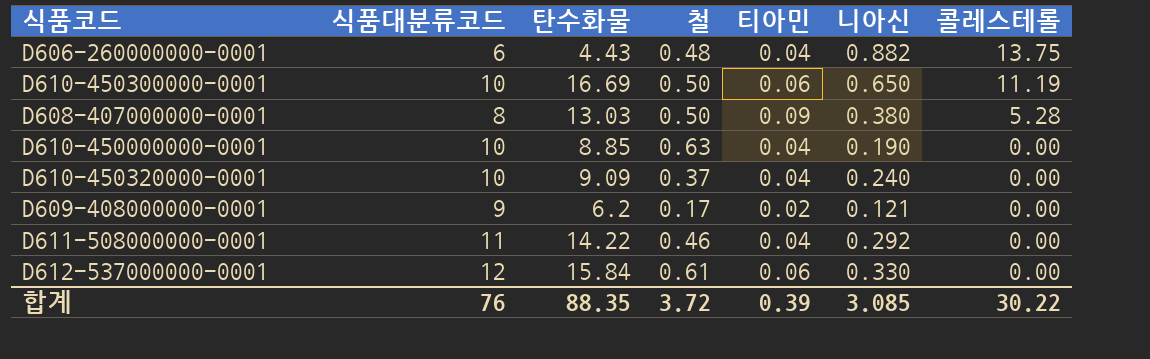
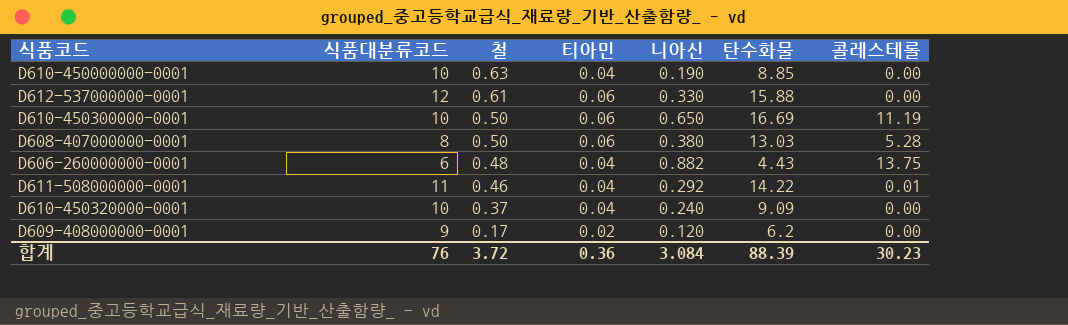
row order: 콜레스테롤 descending -> 철 descending
column 탄수화물 | position: 3 -> 6
D612-537000000-0001 | 탄수화물: 15.84 -> 15.88
D608-407000000-0001 | 티아민: 0.09 -> 0.06
D611-508000000-0001 | 콜레스테롤: 0.00 -> 0.01
D609-408000000-0001 | 니아신: 0.121 -> 0.120
합계 | 티아민: 0.39 -> 0.36
합계 | 니아신: 3.085 -> 3.084
합계 | 탄수화물: 88.35 -> 88.39
합계 | 콜레스테롤: 30.22 -> 30.23

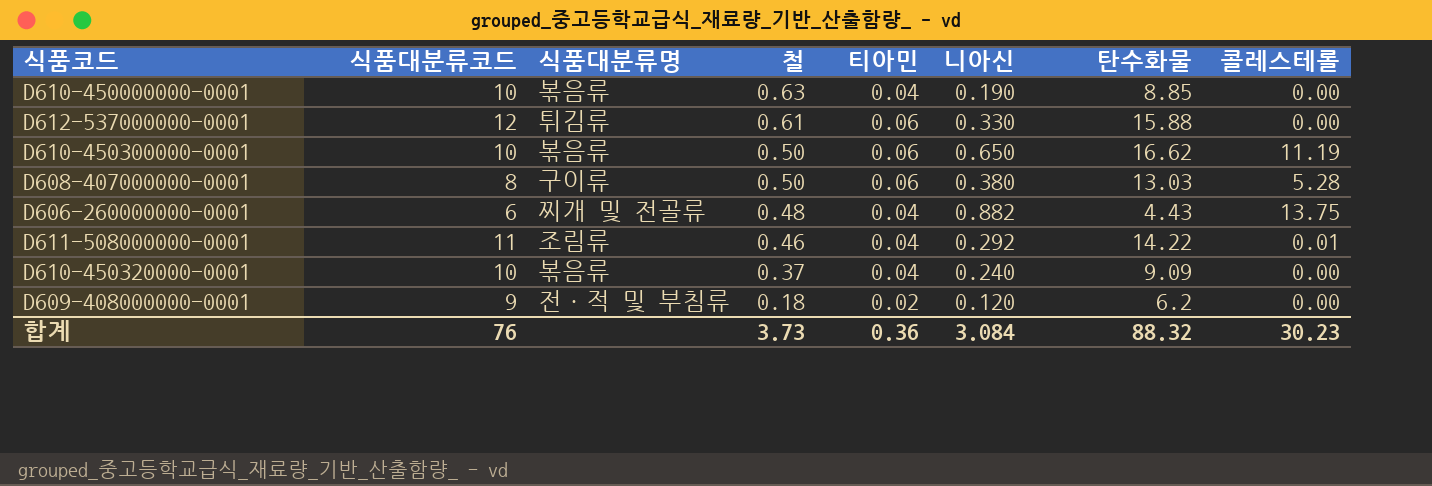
column 식품대분류명 | position: none -> 3
D610-450300000-0001 | 탄수화물: 16.69 -> 16.62
D609-408000000-0001 | 철: 0.17 -> 0.18
합계 | 철: 3.72 -> 3.73
합계 | 탄수화물: 88.39 -> 88.32

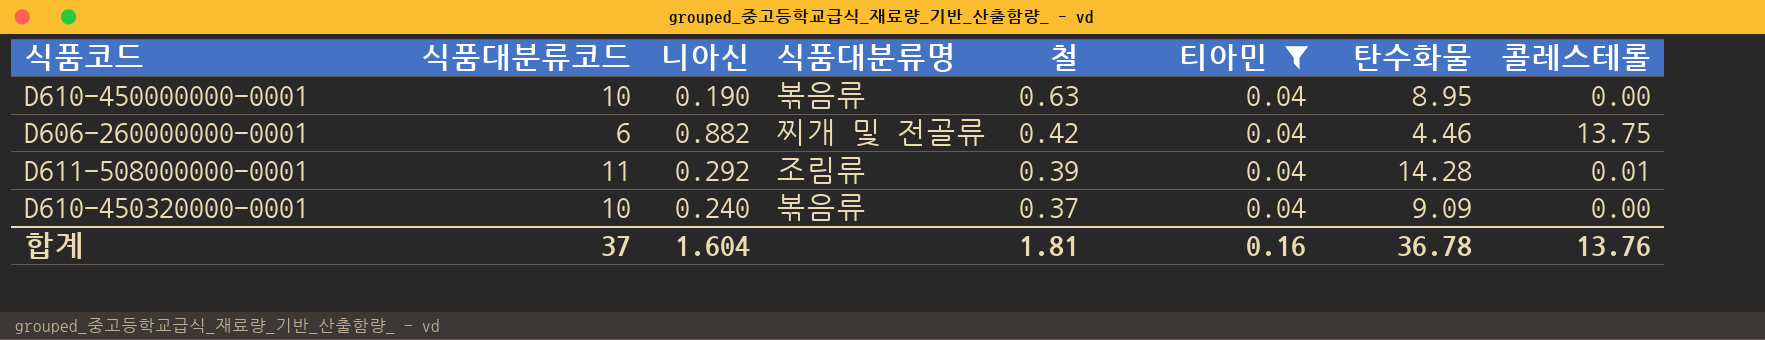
filter: none -> 티아민 = 0.04
column 니아신 | position: 6 -> 3
D610-450000000-0001 | 탄수화물: 8.85 -> 8.95
D606-260000000-0001 | 철: 0.48 -> 0.42
D606-260000000-0001 | 탄수화물: 4.43 -> 4.46
D611-508000000-0001 | 철: 0.46 -> 0.39
D611-508000000-0001 | 탄수화물: 14.22 -> 14.28
합계 | 식품대분류코드: 76 -> 37
합계 | 니아신: 3.084 -> 1.604
합계 | 철: 3.73 -> 1.81
합계 | 티아민: 0.36 -> 0.16
합계 | 탄수화물: 88.32 -> 36.78
합계 | 콜레스테롤: 30.23 -> 13.76

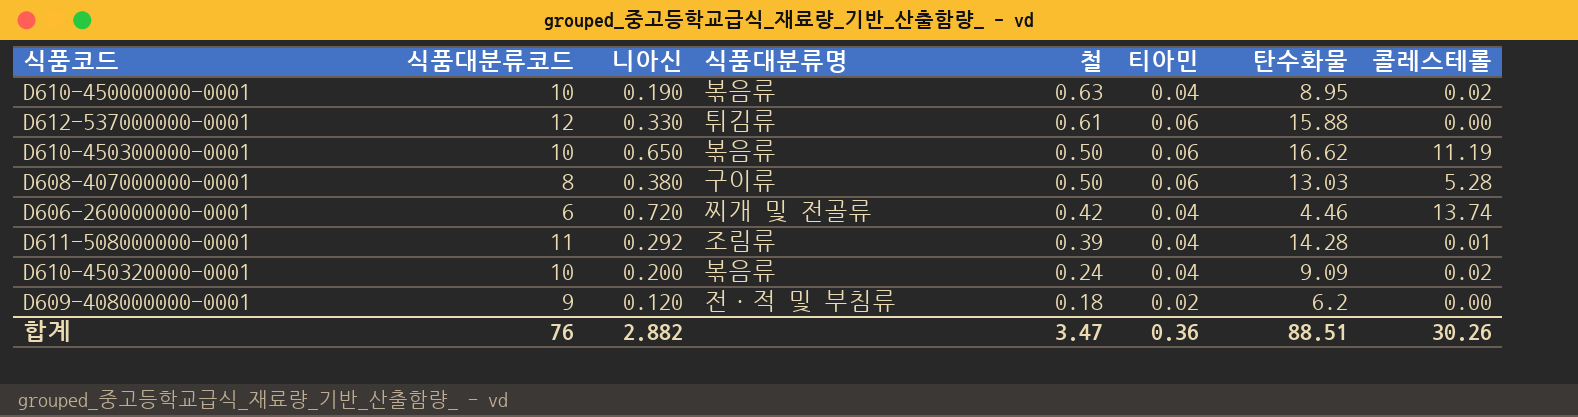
filter: 티아민 = 0.04 -> none
D610-450000000-0001 | 콜레스테롤: 0.00 -> 0.02
D606-260000000-0001 | 니아신: 0.882 -> 0.720
D606-260000000-0001 | 콜레스테롤: 13.75 -> 13.74
D610-450320000-0001 | 니아신: 0.240 -> 0.200
D610-450320000-0001 | 철: 0.37 -> 0.24
D610-450320000-0001 | 콜레스테롤: 0.00 -> 0.02
합계 | 식품대분류코드: 37 -> 76
합계 | 니아신: 1.604 -> 2.882
합계 | 철: 1.81 -> 3.47
합계 | 티아민: 0.16 -> 0.36
합계 | 탄수화물: 36.78 -> 88.51
합계 | 콜레스테롤: 13.76 -> 30.26

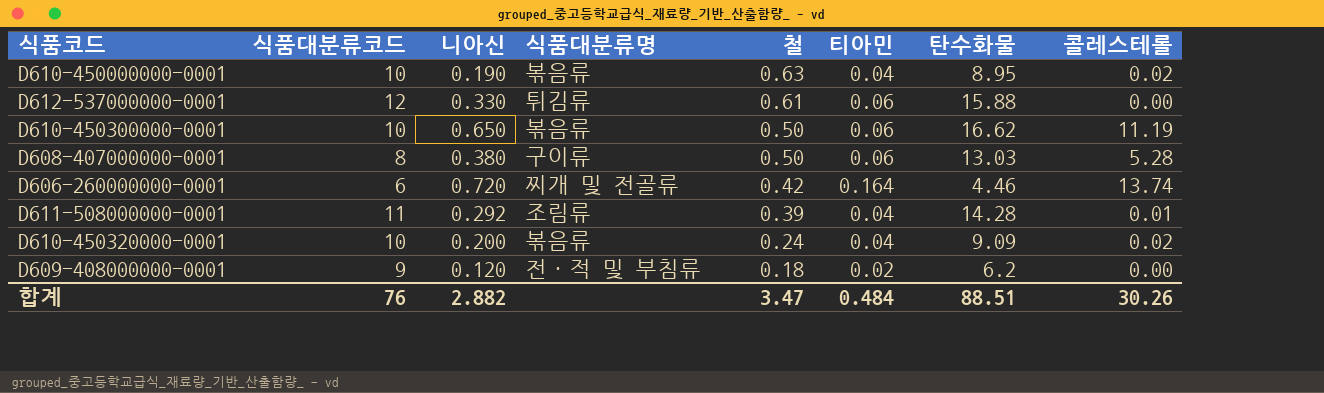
D606-260000000-0001 | 티아민: 0.04 -> 0.164
합계 | 티아민: 0.36 -> 0.484

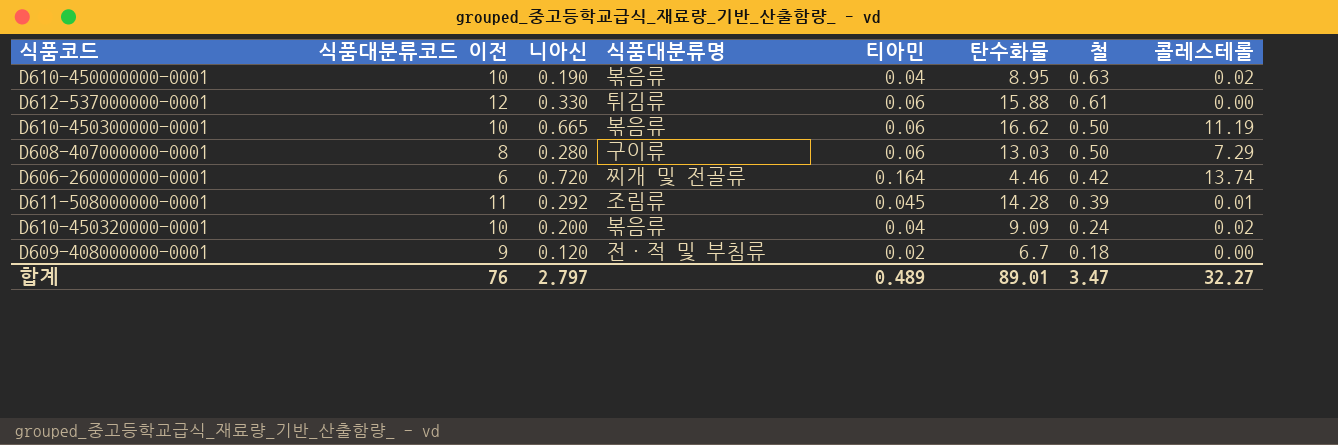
column name: 식품대분류코드 -> 식품대분류코드 이전
column 철 | position: 5 -> 7
D610-450300000-0001 | 니아신: 0.650 -> 0.665
D608-407000000-0001 | 니아신: 0.380 -> 0.280
D608-407000000-0001 | 콜레스테롤: 5.28 -> 7.29
D611-508000000-0001 | 티아민: 0.04 -> 0.045
D609-408000000-0001 | 탄수화물: 6.2 -> 6.7
합계 | 니아신: 2.882 -> 2.797
합계 | 티아민: 0.484 -> 0.489
합계 | 탄수화물: 88.51 -> 89.01
합계 | 콜레스테롤: 30.26 -> 32.27

